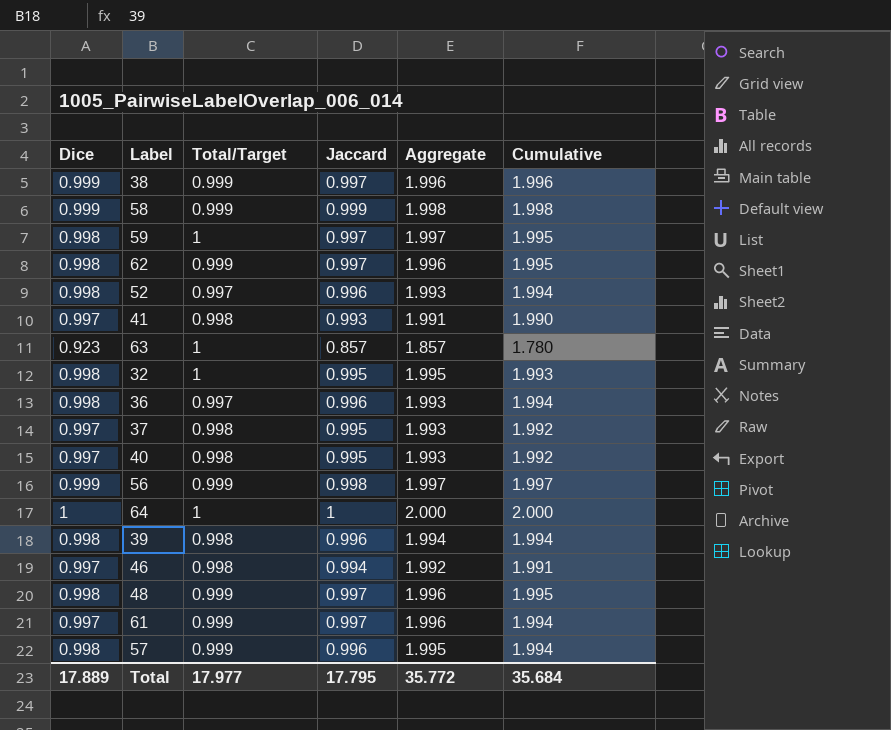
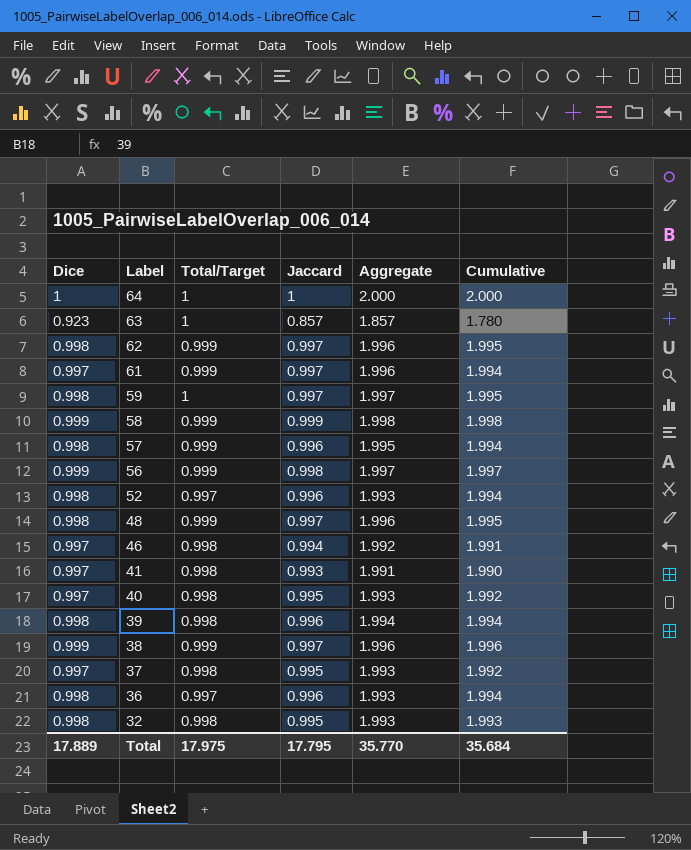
row order: none -> Label descending
32 | Total/Target: 1 -> 0.998
32 | Aggregate: 1.995 -> 1.993
Total | Total/Target: 17.977 -> 17.975
Total | Aggregate: 35.772 -> 35.770

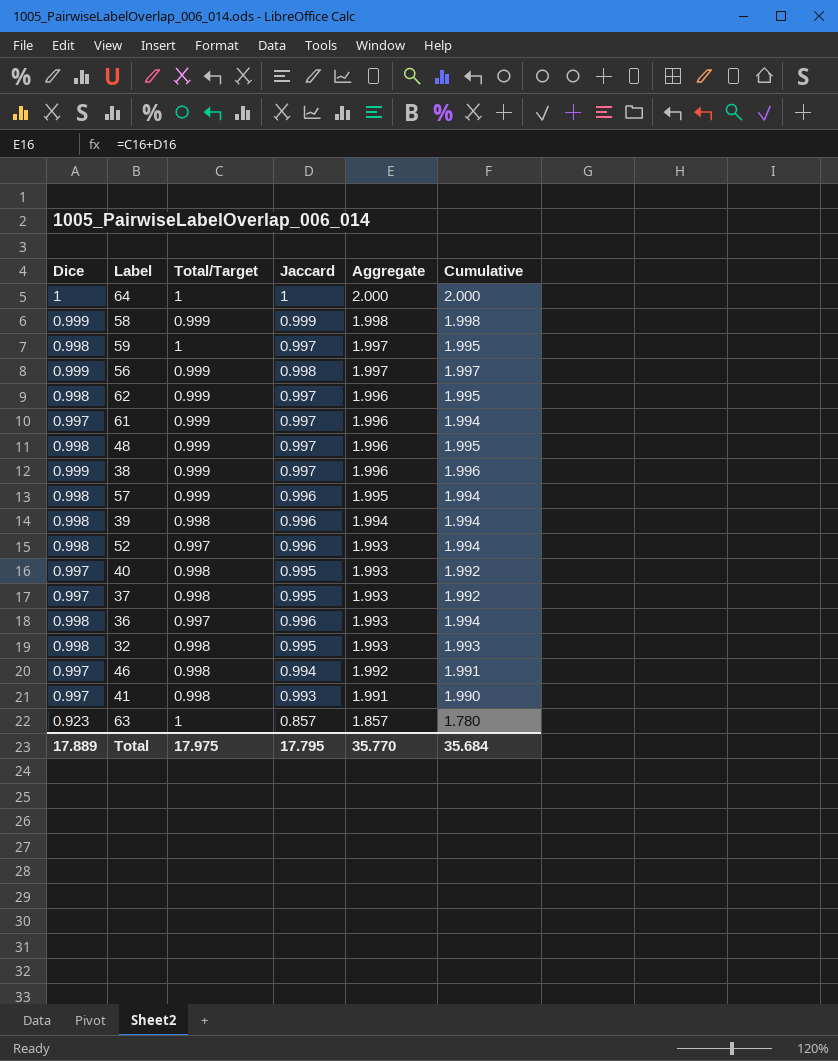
row order: Label descending -> Aggregate descending

